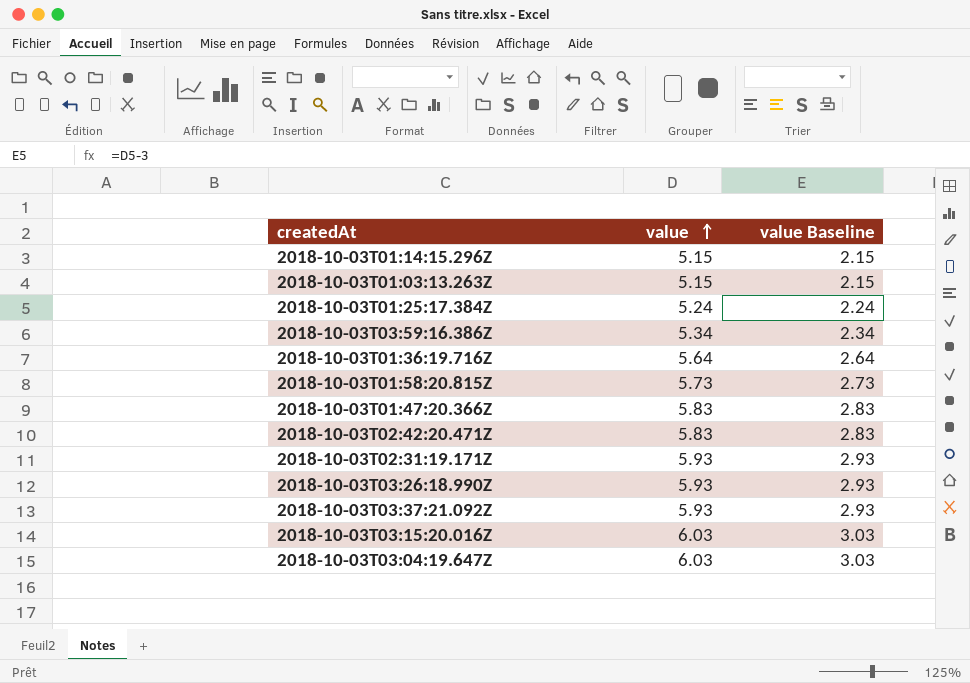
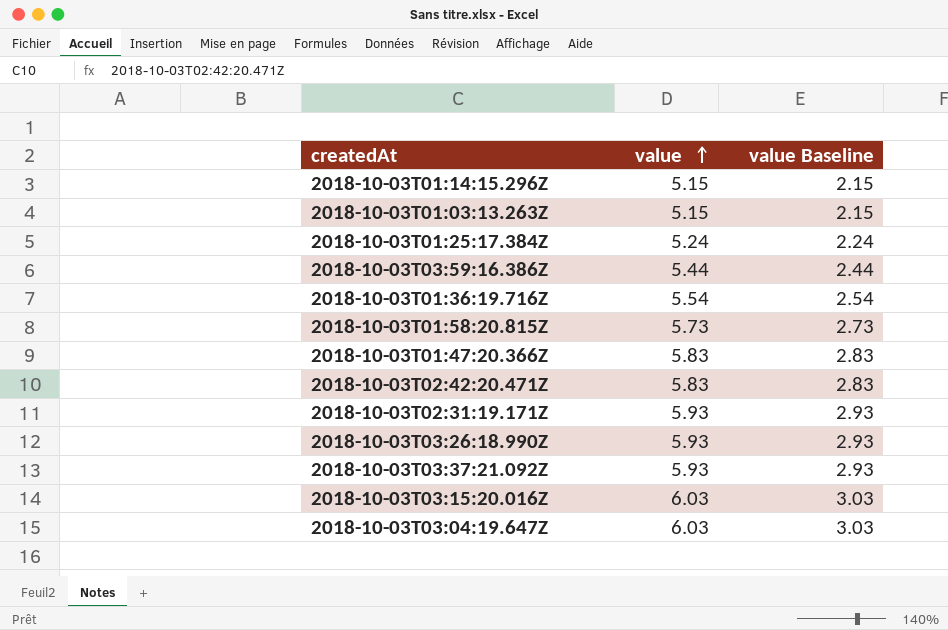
2018-10-03T03:59:16.386Z | value: 5.34 -> 5.44
2018-10-03T03:59:16.386Z | value Baseline: 2.34 -> 2.44
2018-10-03T01:36:19.716Z | value: 5.64 -> 5.54
2018-10-03T01:36:19.716Z | value Baseline: 2.64 -> 2.54

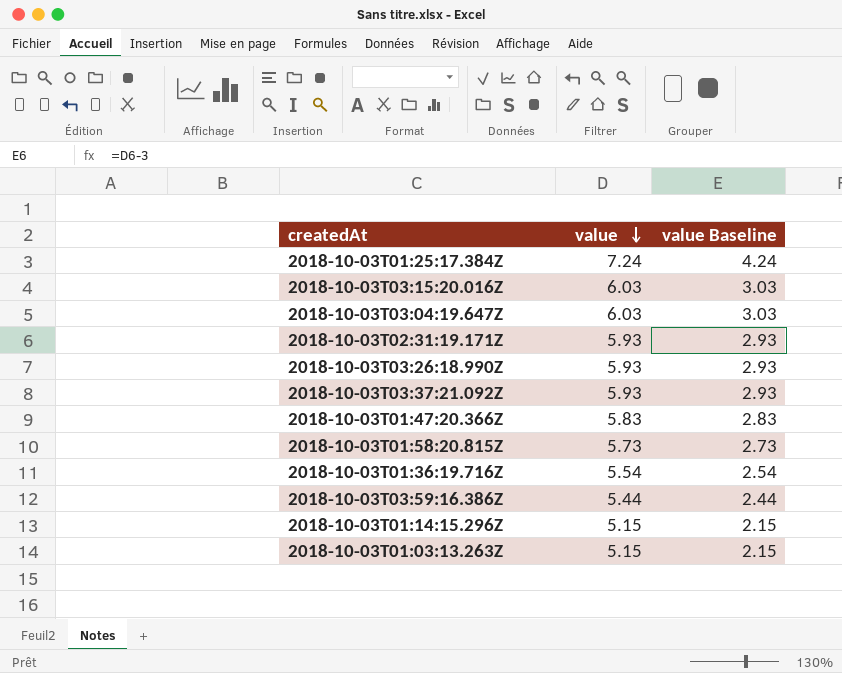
row order: value ascending -> value descending
row 2018-10-03T02:42:20.471Z: 5.83 | 2.83 -> none
2018-10-03T01:25:17.384Z | value: 5.24 -> 7.24
2018-10-03T01:25:17.384Z | value Baseline: 2.24 -> 4.24

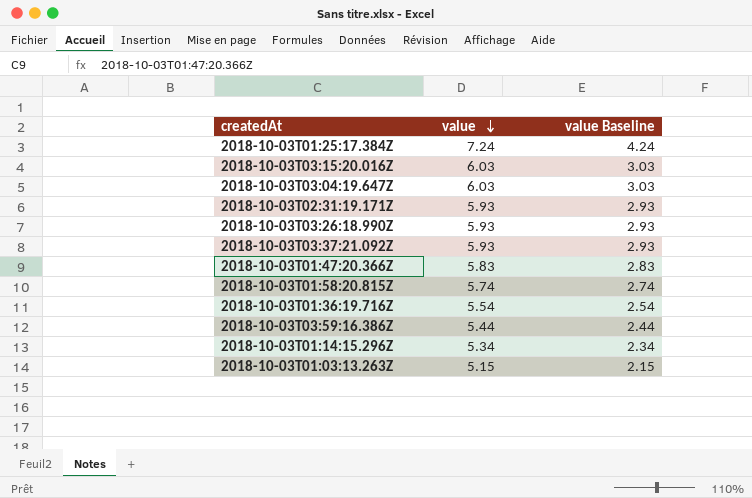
2018-10-03T01:58:20.815Z | value: 5.73 -> 5.74
2018-10-03T01:58:20.815Z | value Baseline: 2.73 -> 2.74
2018-10-03T01:14:15.296Z | value: 5.15 -> 5.34
2018-10-03T01:14:15.296Z | value Baseline: 2.15 -> 2.34

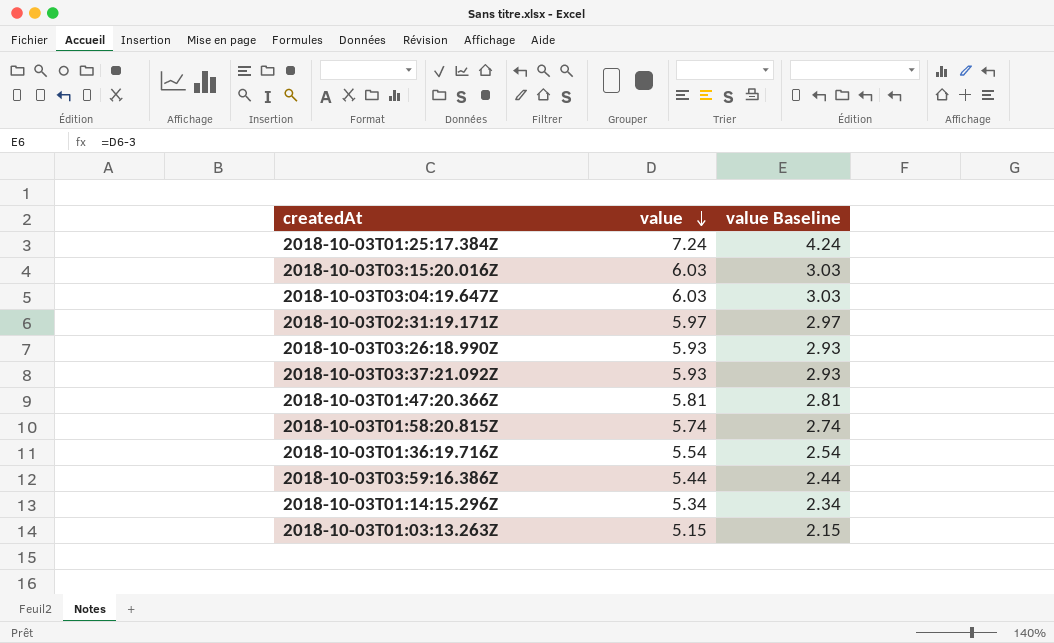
2018-10-03T02:31:19.171Z | value: 5.93 -> 5.97
2018-10-03T02:31:19.171Z | value Baseline: 2.93 -> 2.97
2018-10-03T01:47:20.366Z | value: 5.83 -> 5.81
2018-10-03T01:47:20.366Z | value Baseline: 2.83 -> 2.81

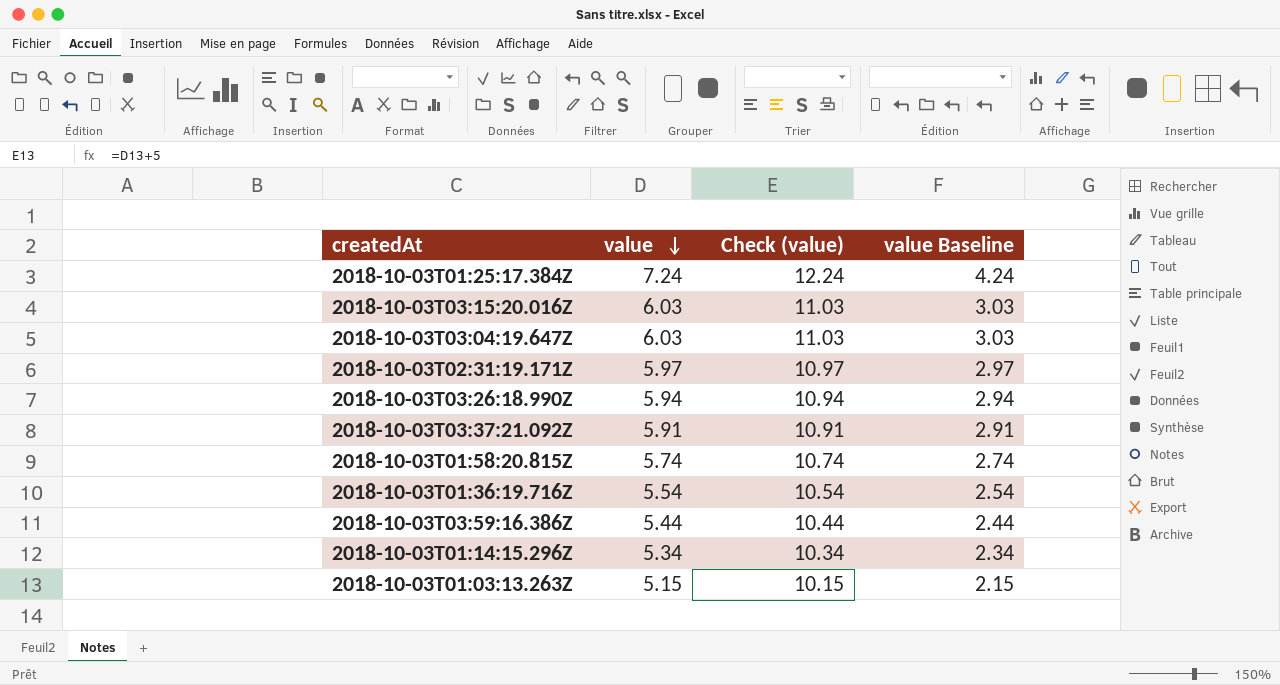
column Check (value) | formula: none -> [value] + 5
row 2018-10-03T01:47:20.366Z: 5.81 | 2.81 -> none
2018-10-03T03:26:18.990Z | value: 5.93 -> 5.94
2018-10-03T03:26:18.990Z | value Baseline: 2.93 -> 2.94
2018-10-03T03:37:21.092Z | value: 5.93 -> 5.91
2018-10-03T03:37:21.092Z | value Baseline: 2.93 -> 2.91

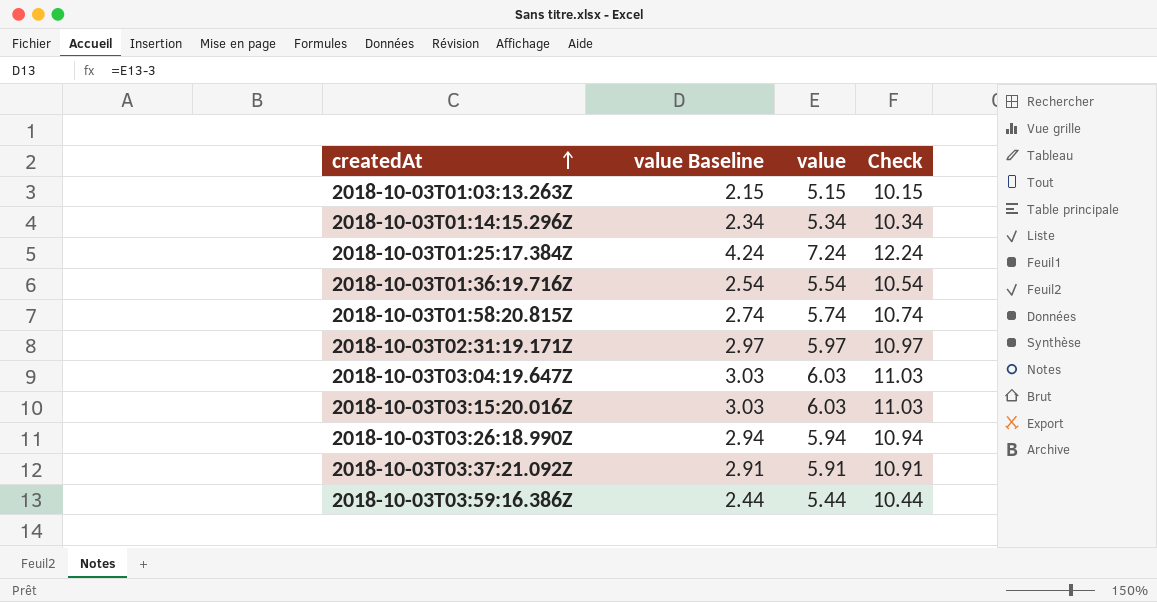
row order: value descending -> createdAt ascending
column value Baseline | position: 4 -> 2
column name: Check (value) -> Check

